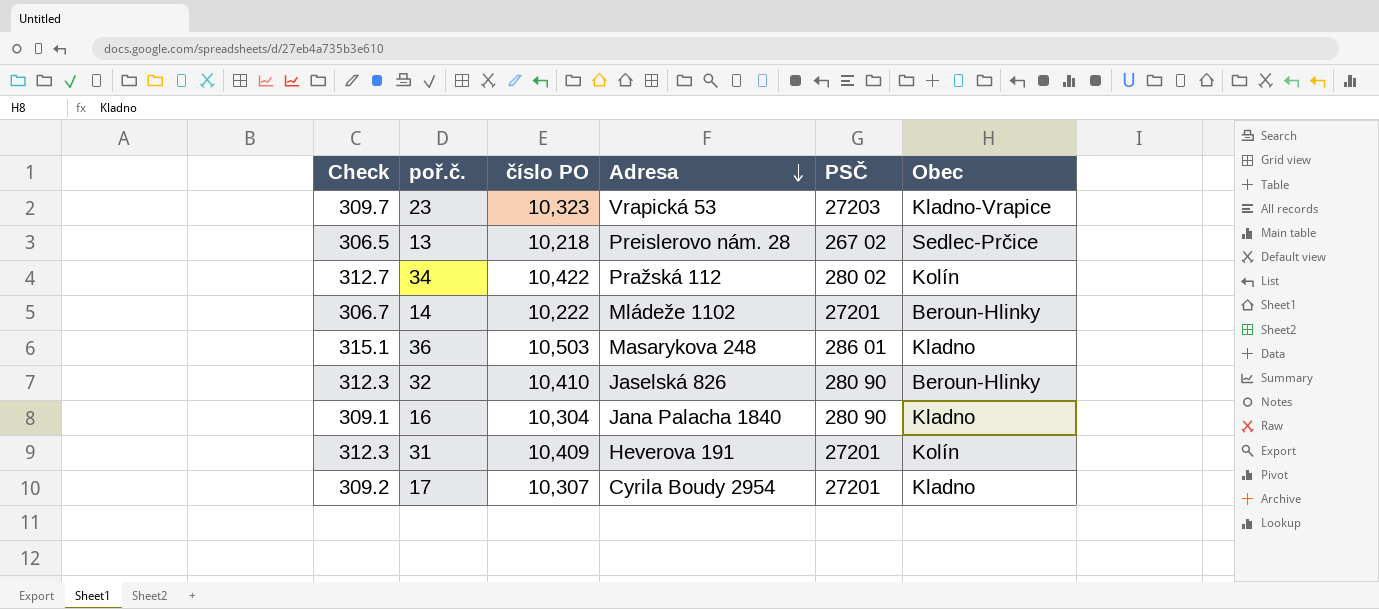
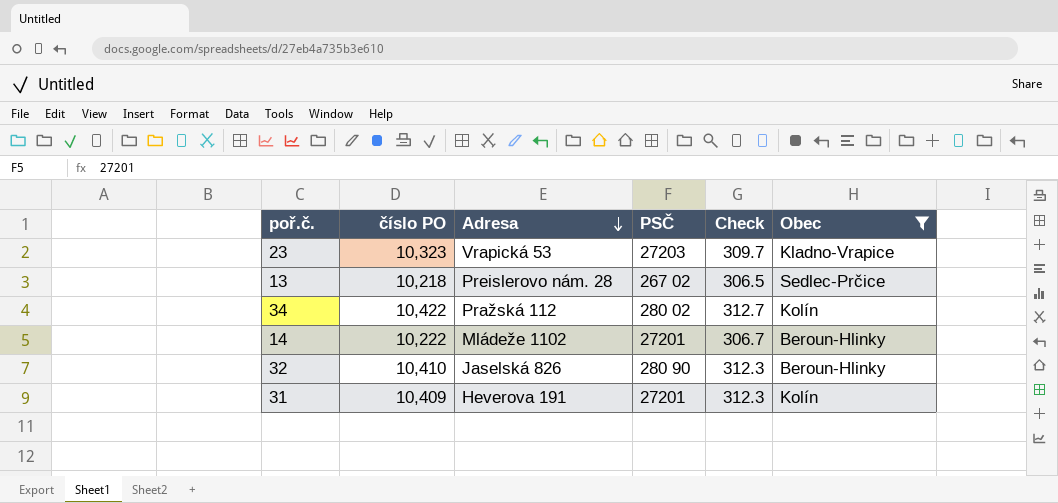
filter: none -> Obec != Kladno
column Check | position: 1 -> 5

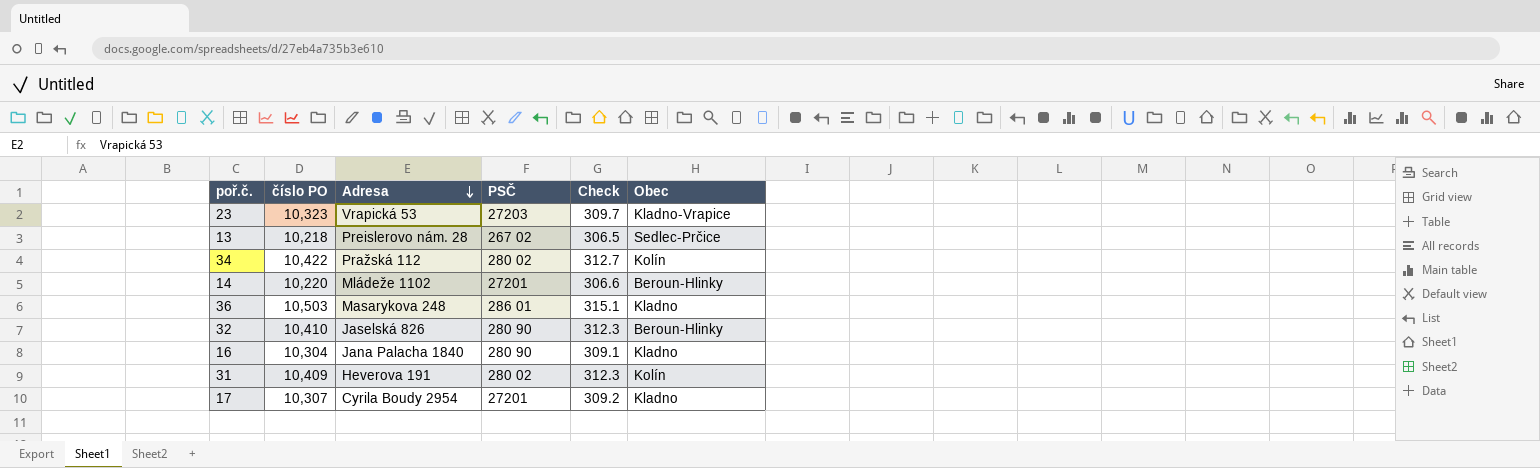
filter: Obec != Kladno -> none
14 | číslo PO: 10,222 -> 10,220
14 | Check: 306.7 -> 306.6
31 | PSČ: 27201 -> 280 02

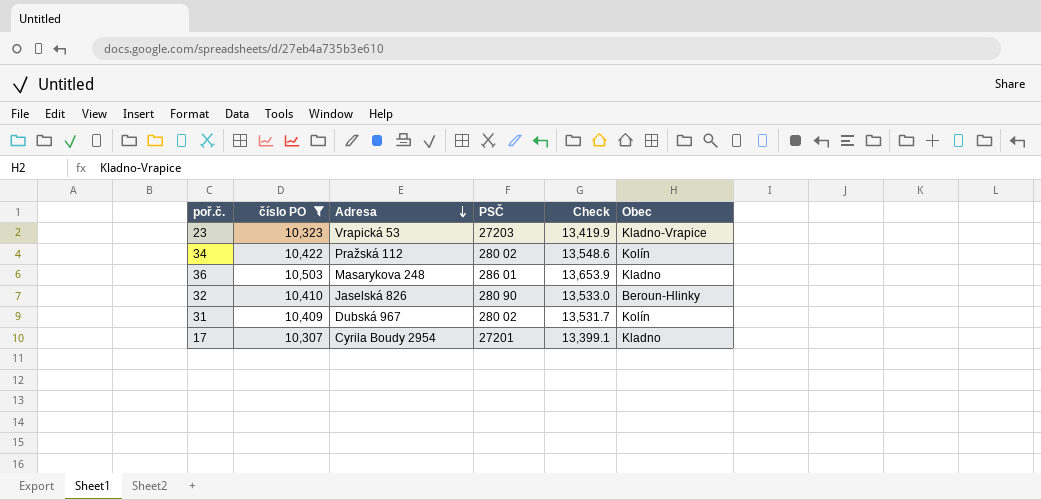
filter: none -> číslo PO >= 10,307
column Check | formula: [číslo PO] * 0.03 -> [číslo PO] * 1.3
31 | Adresa: Heverova 191 -> Dubská 967

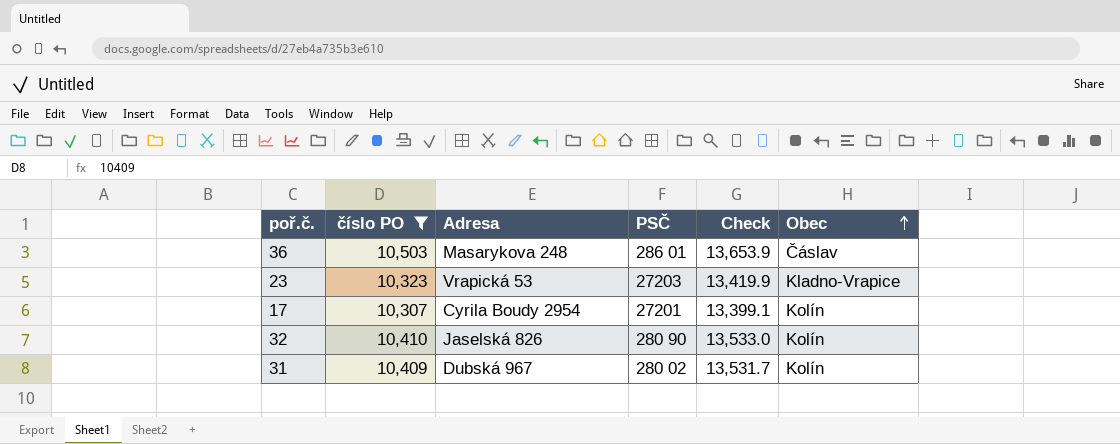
row order: Adresa descending -> Obec ascending
row 34: 10,422 | Pražská 112 | 280 02 | 13,548.6 | Kolín -> none
36 | Obec: Kladno -> Čáslav
17 | Obec: Kladno -> Kolín
32 | Obec: Beroun-Hlinky -> Kolín

